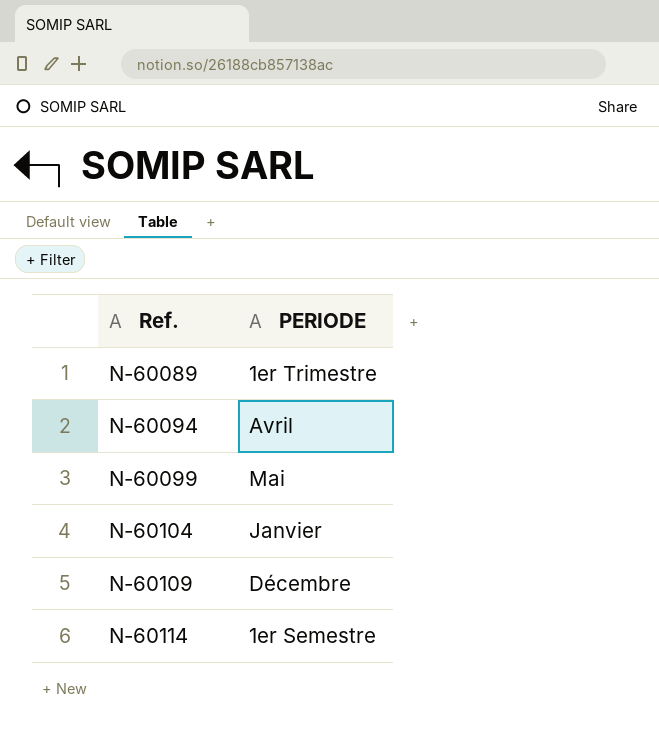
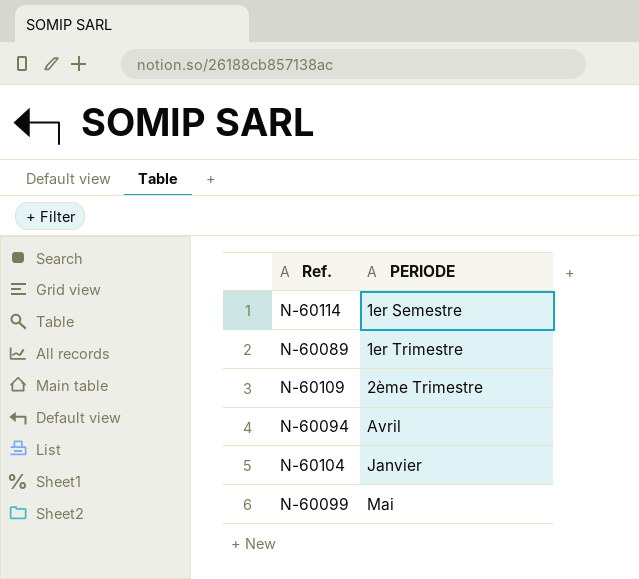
row order: Ref. ascending -> PERIODE ascending
N-60109 | PERIODE: Décembre -> 2ème Trimestre

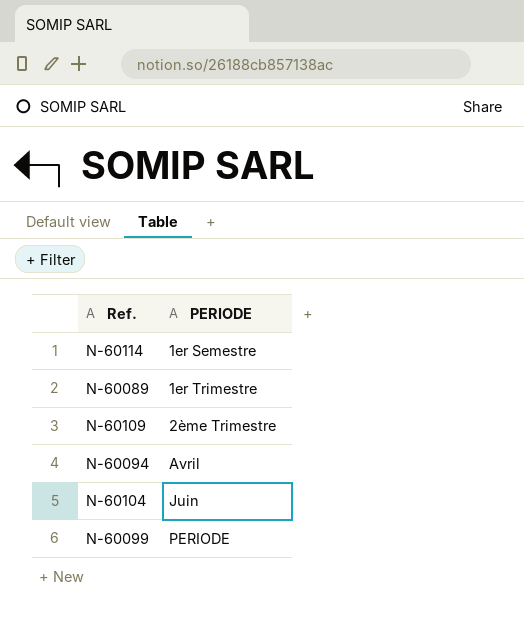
N-60104 | PERIODE: Janvier -> Juin
N-60099 | PERIODE: Mai -> PERIODE

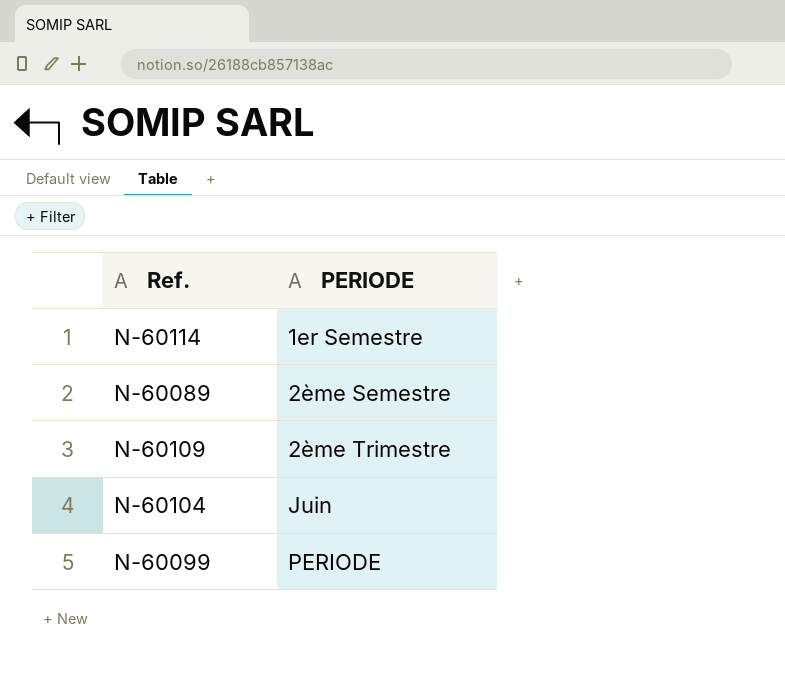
row N-60094: Avril -> none
N-60089 | PERIODE: 1er Trimestre -> 2ème Semestre

